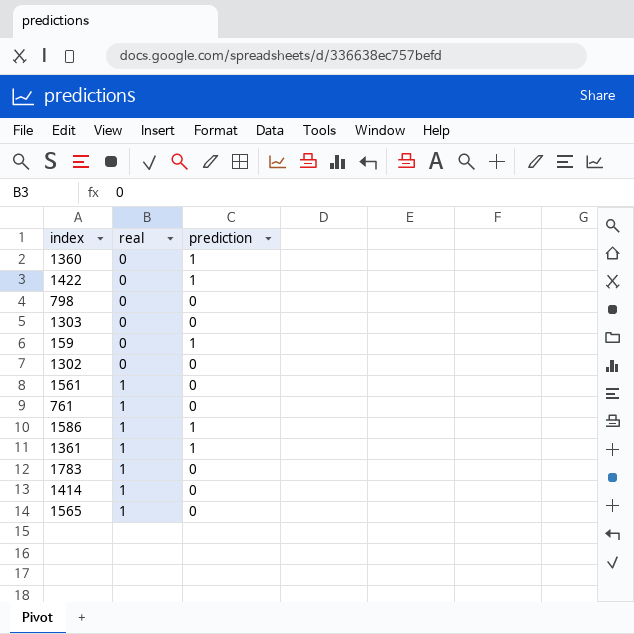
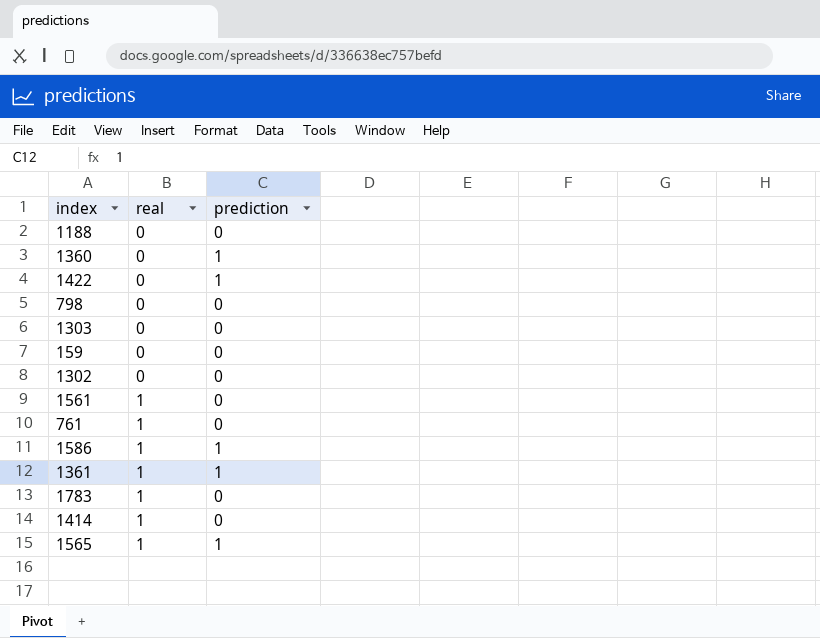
row 1188: none -> 0 | 0
159 | prediction: 1 -> 0
1565 | prediction: 0 -> 1

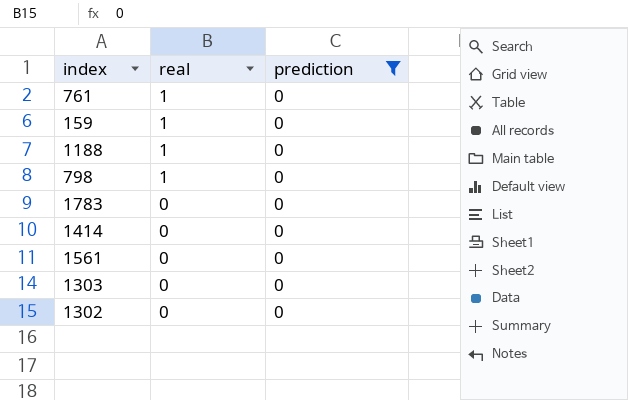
filter: none -> prediction = 0
row order: real ascending -> real descending
159 | real: 0 -> 1
1188 | real: 0 -> 1
798 | real: 0 -> 1
1783 | real: 1 -> 0
1414 | real: 1 -> 0
1561 | real: 1 -> 0

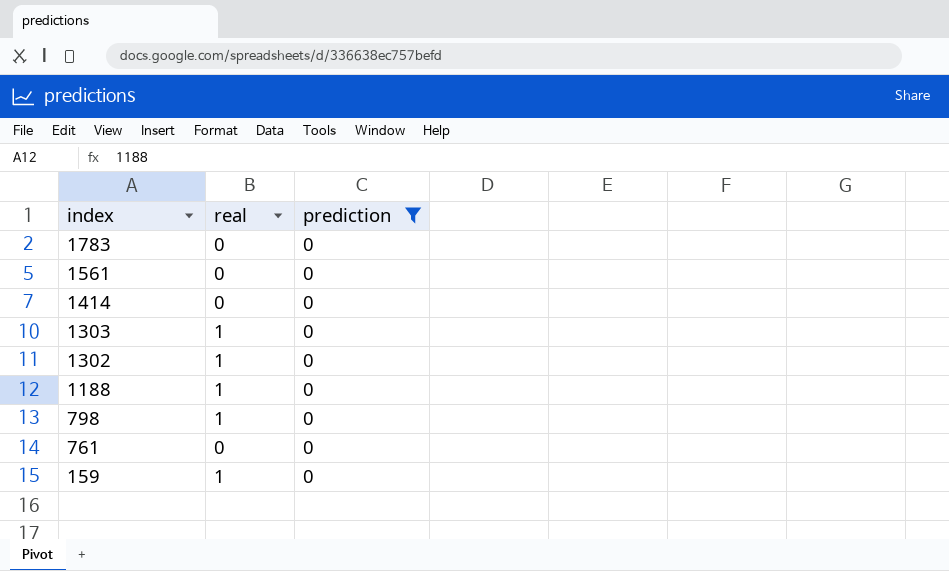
row order: real descending -> index descending
1303 | real: 0 -> 1
1302 | real: 0 -> 1
761 | real: 1 -> 0

